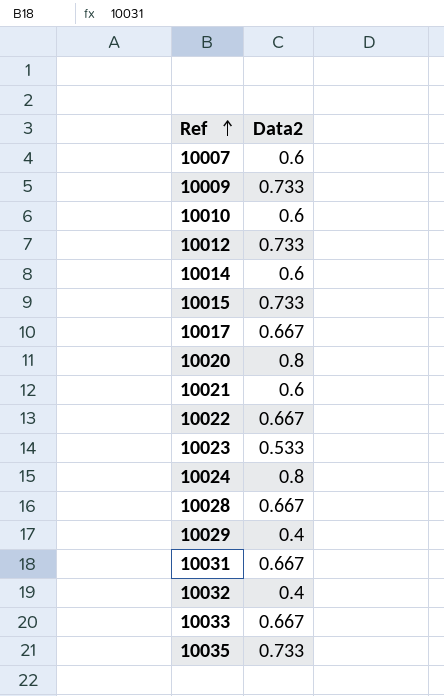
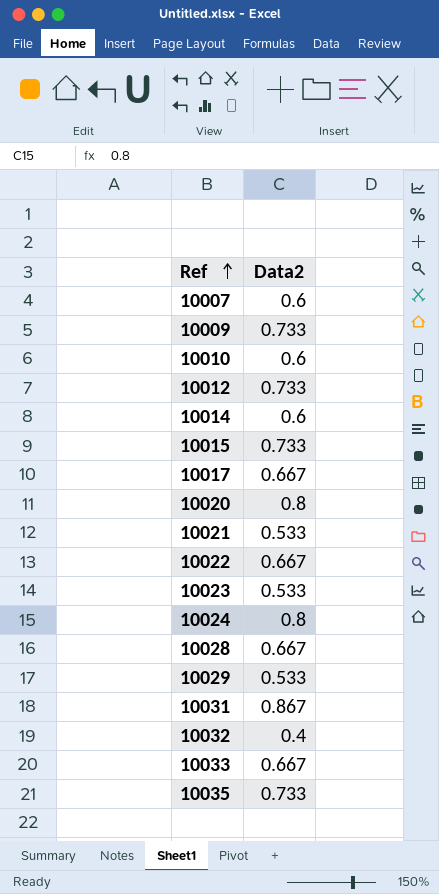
10021 | Data2: 0.6 -> 0.533
10029 | Data2: 0.4 -> 0.533
10031 | Data2: 0.667 -> 0.867

